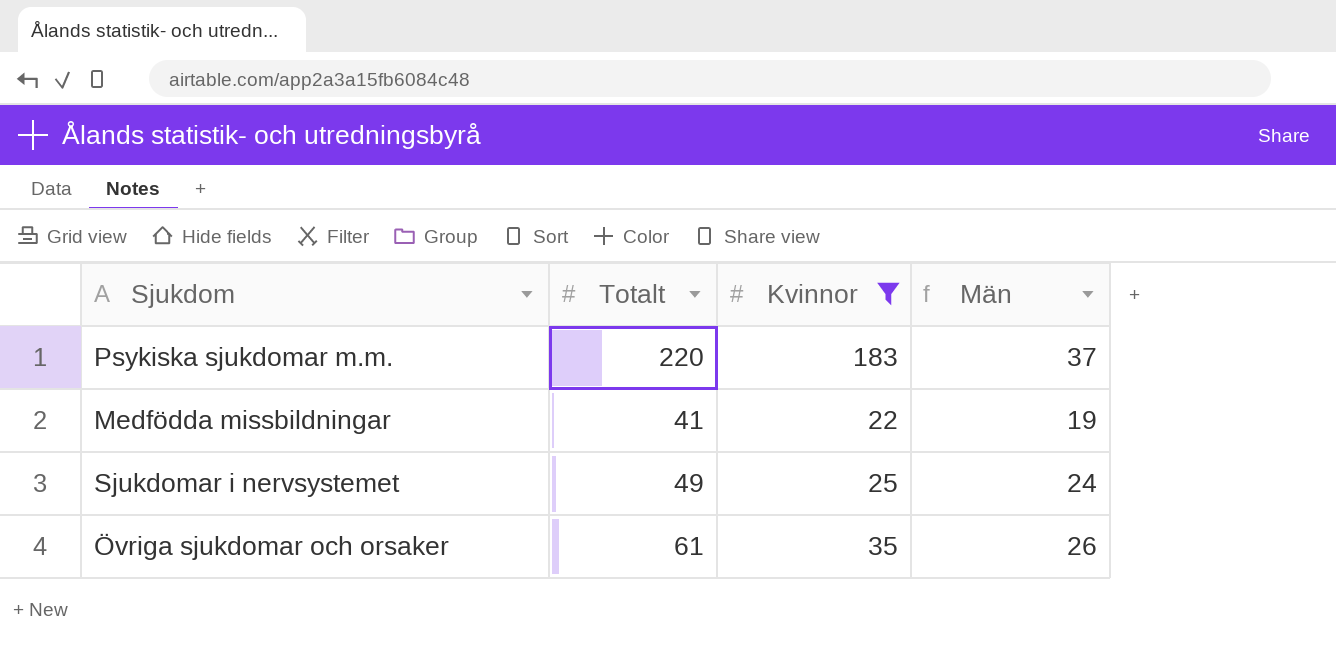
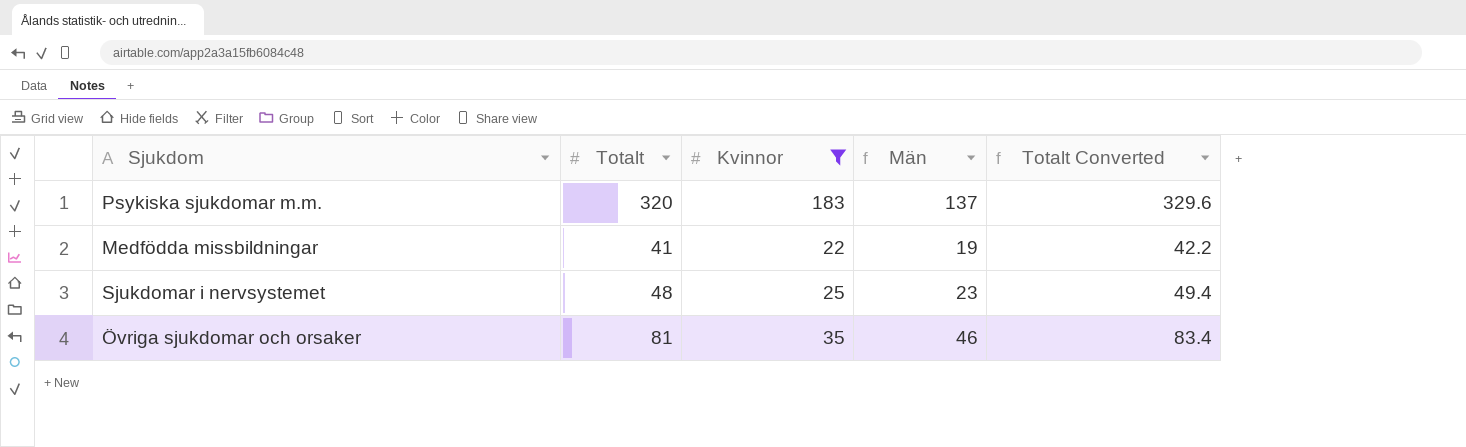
column Totalt Converted | formula: none -> [Totalt] * 1.03
Psykiska sjukdomar m.m. | Totalt: 220 -> 320
Psykiska sjukdomar m.m. | Män: 37 -> 137
Sjukdomar i nervsystemet | Totalt: 49 -> 48
Sjukdomar i nervsystemet | Män: 24 -> 23
Övriga sjukdomar och orsaker | Totalt: 61 -> 81
Övriga sjukdomar och orsaker | Män: 26 -> 46

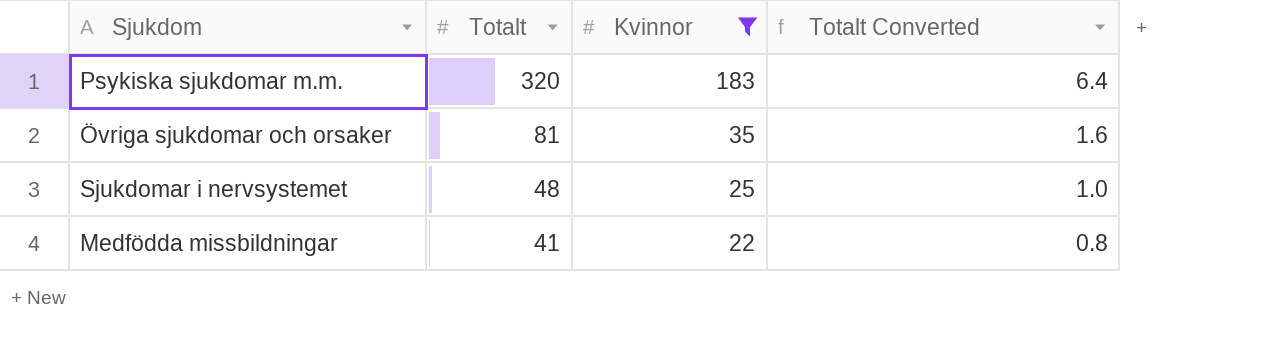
row order: none -> Totalt descending
column Män | formula: [Totalt] - [Kvinnor] -> none
column Totalt Converted | formula: [Totalt] * 1.03 -> [Totalt] * 0.02

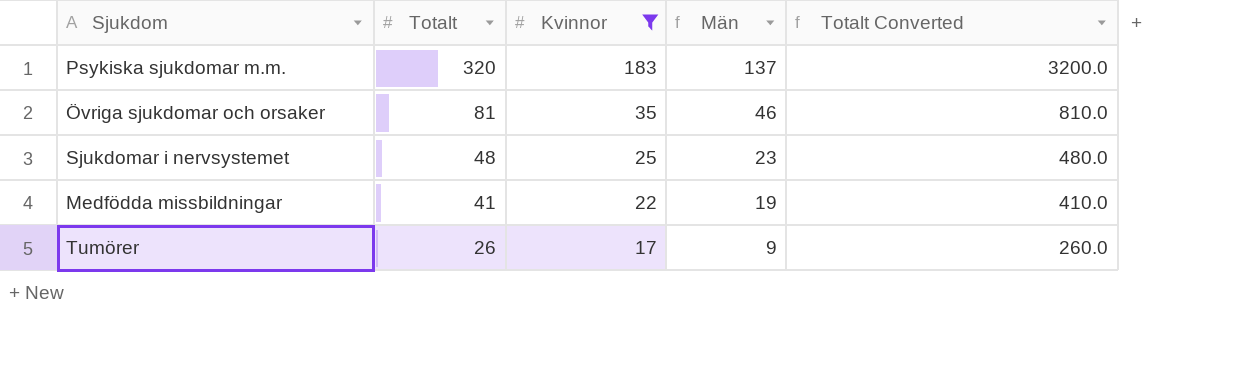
column Män | formula: none -> [Totalt] - [Kvinnor]
column Totalt Converted | formula: [Totalt] * 0.02 -> [Totalt] * 10
row Tumörer: none -> 26 | 17 | 9 | 260.0

